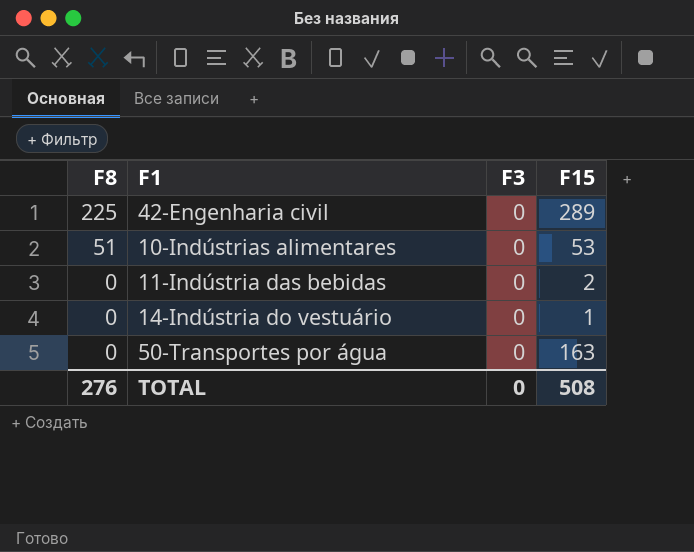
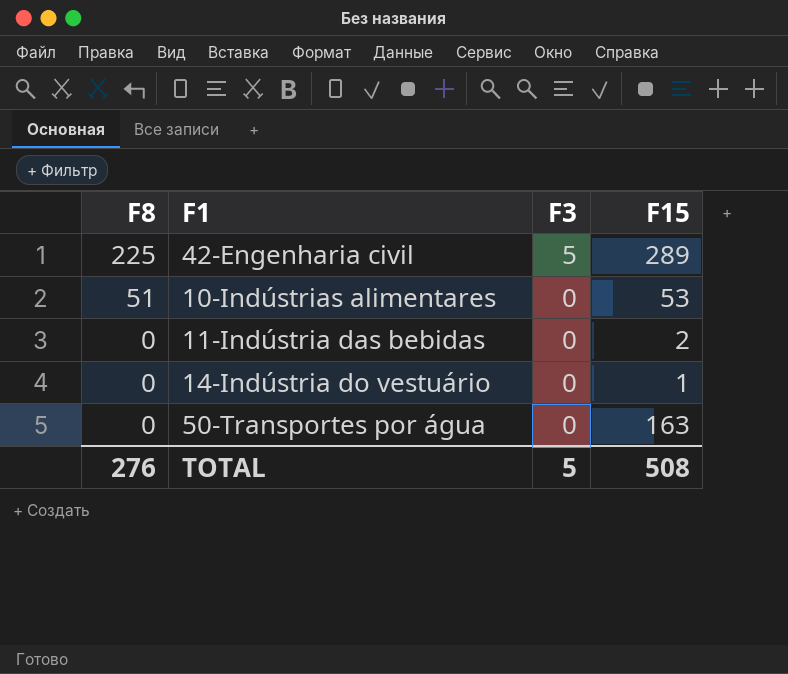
42-Engenharia civil | F3: 0 -> 5
TOTAL | F3: 0 -> 5

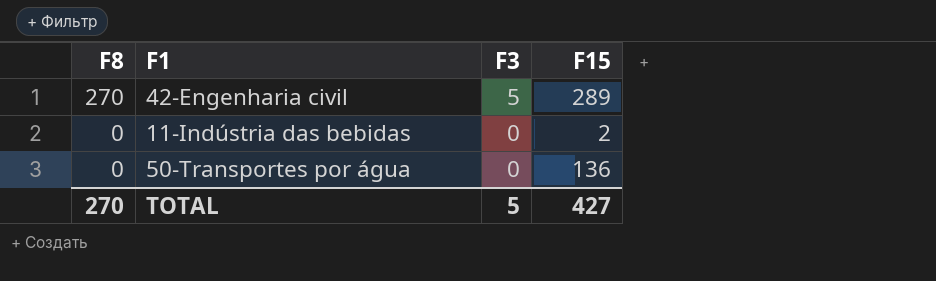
row 10-Indústrias alimentares: 51 | 0 | 53 -> none
row 14-Indústria do vestuário: 0 | 0 | 1 -> none
42-Engenharia civil | F8: 225 -> 270
50-Transportes por água | F15: 163 -> 136
TOTAL | F8: 276 -> 270
TOTAL | F15: 508 -> 427

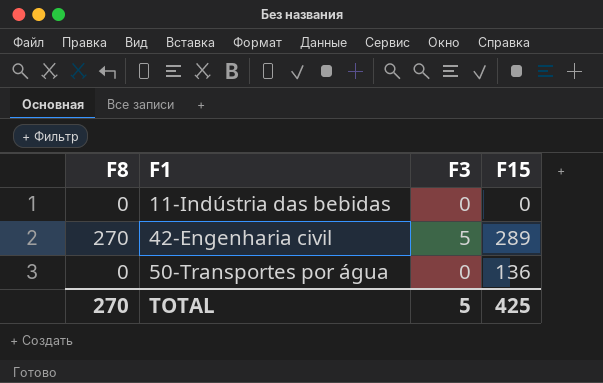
row order: F8 descending -> F1 ascending
11-Indústria das bebidas | F15: 2 -> 0
TOTAL | F15: 427 -> 425

